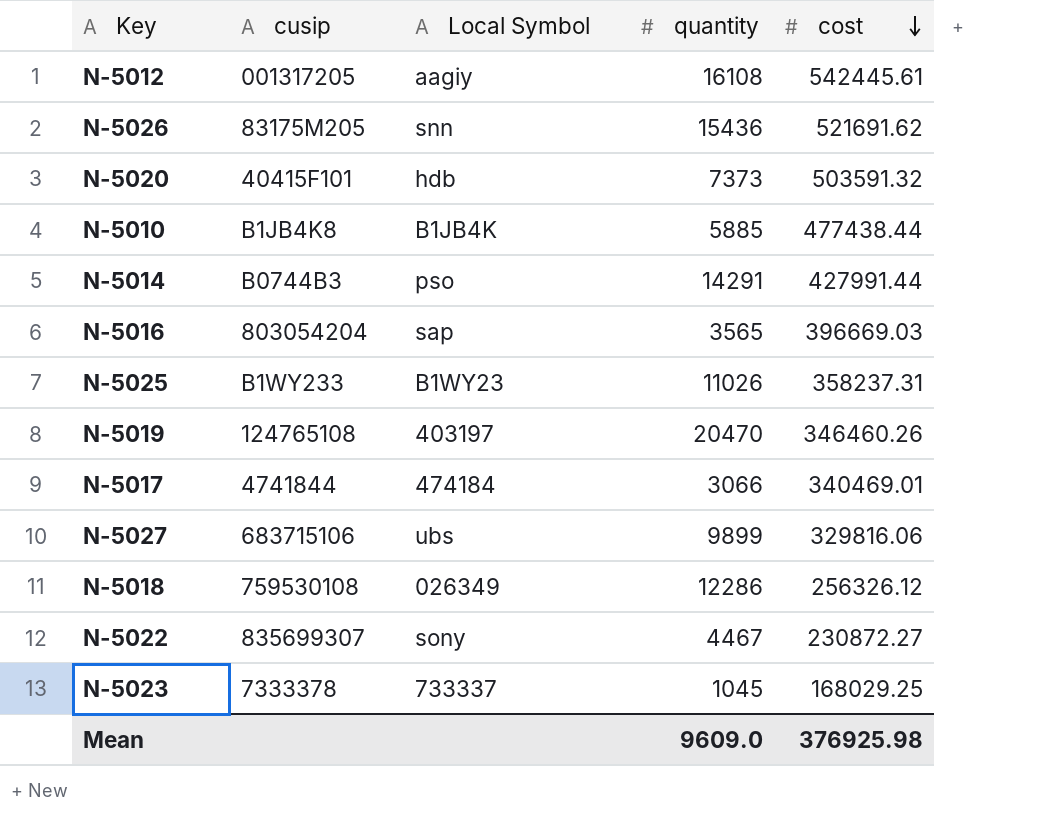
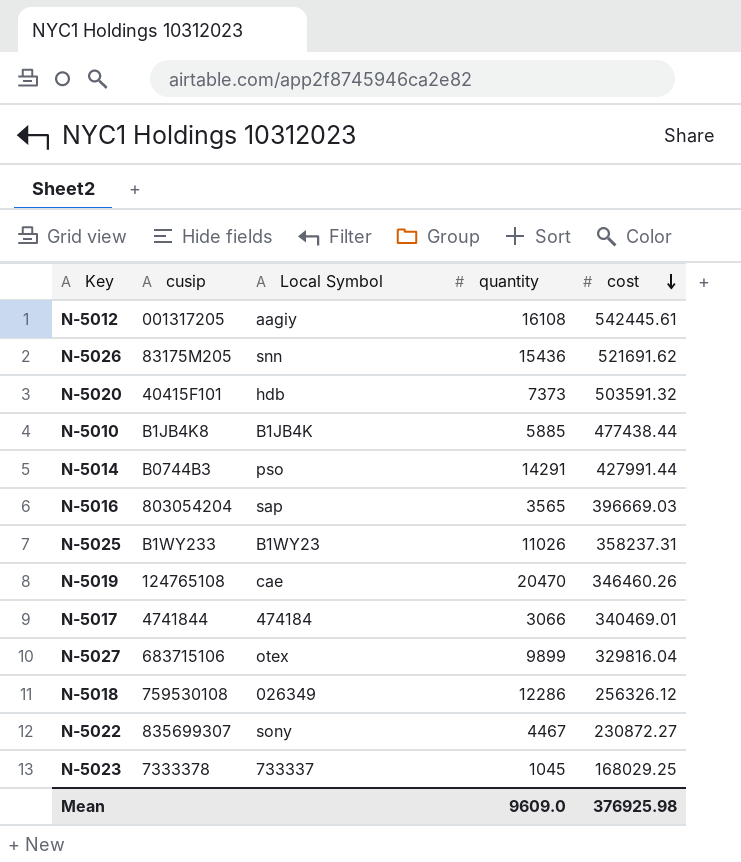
N-5019 | Local Symbol: 403197 -> cae
N-5027 | Local Symbol: ubs -> otex
N-5027 | cost: 329816.06 -> 329816.04

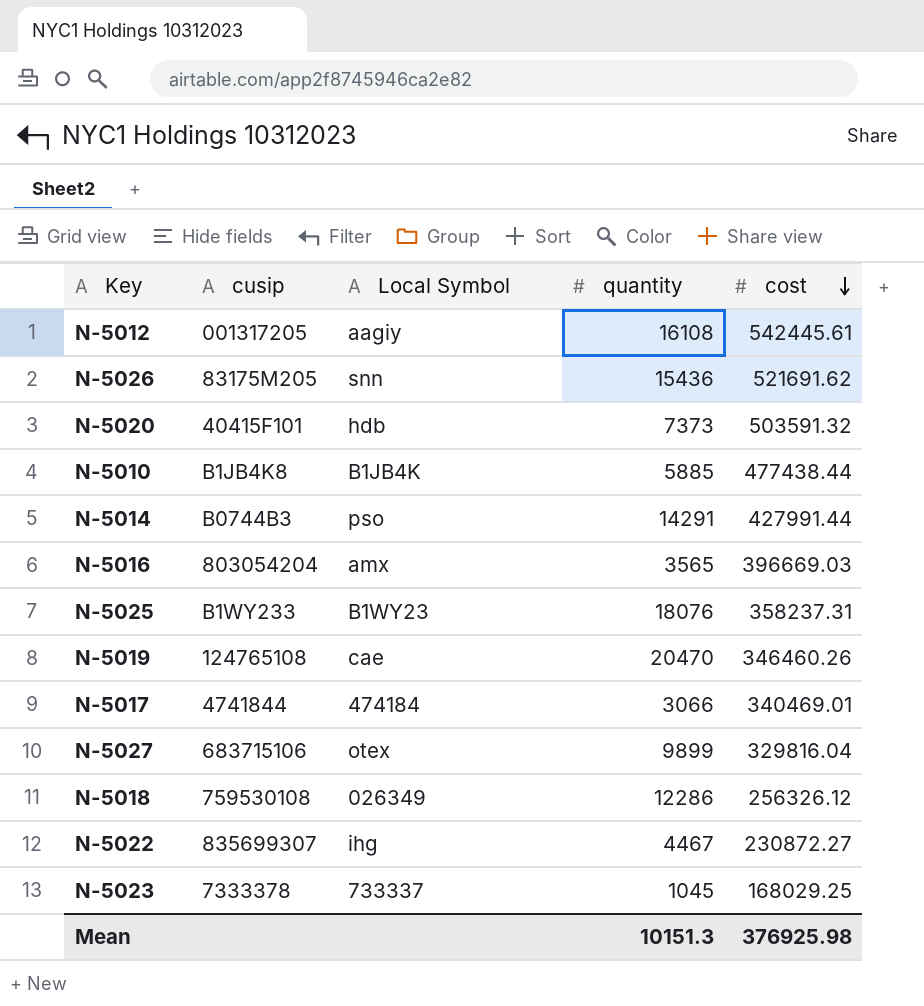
N-5016 | Local Symbol: sap -> amx
N-5025 | quantity: 11026 -> 18076
N-5022 | Local Symbol: sony -> ihg
Mean | quantity: 9609.0 -> 10151.3

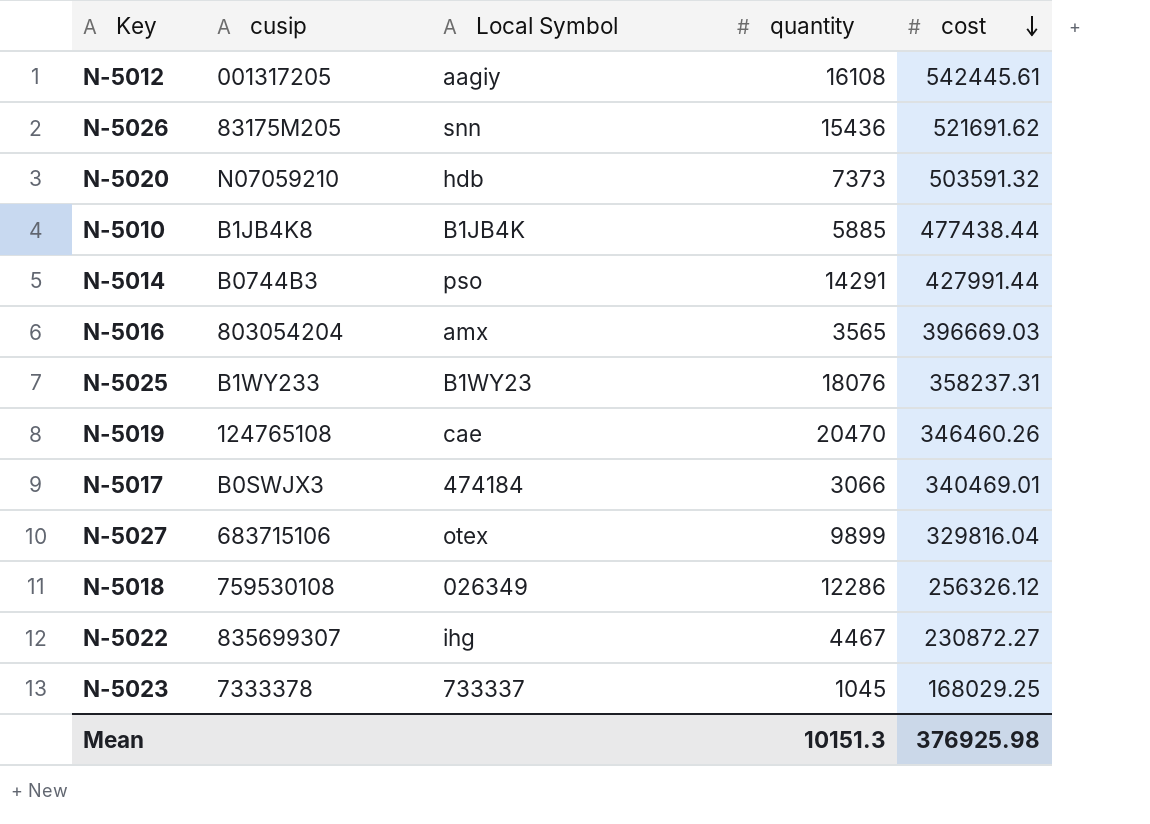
N-5020 | cusip: 40415F101 -> N07059210
N-5017 | cusip: 4741844 -> B0SWJX3

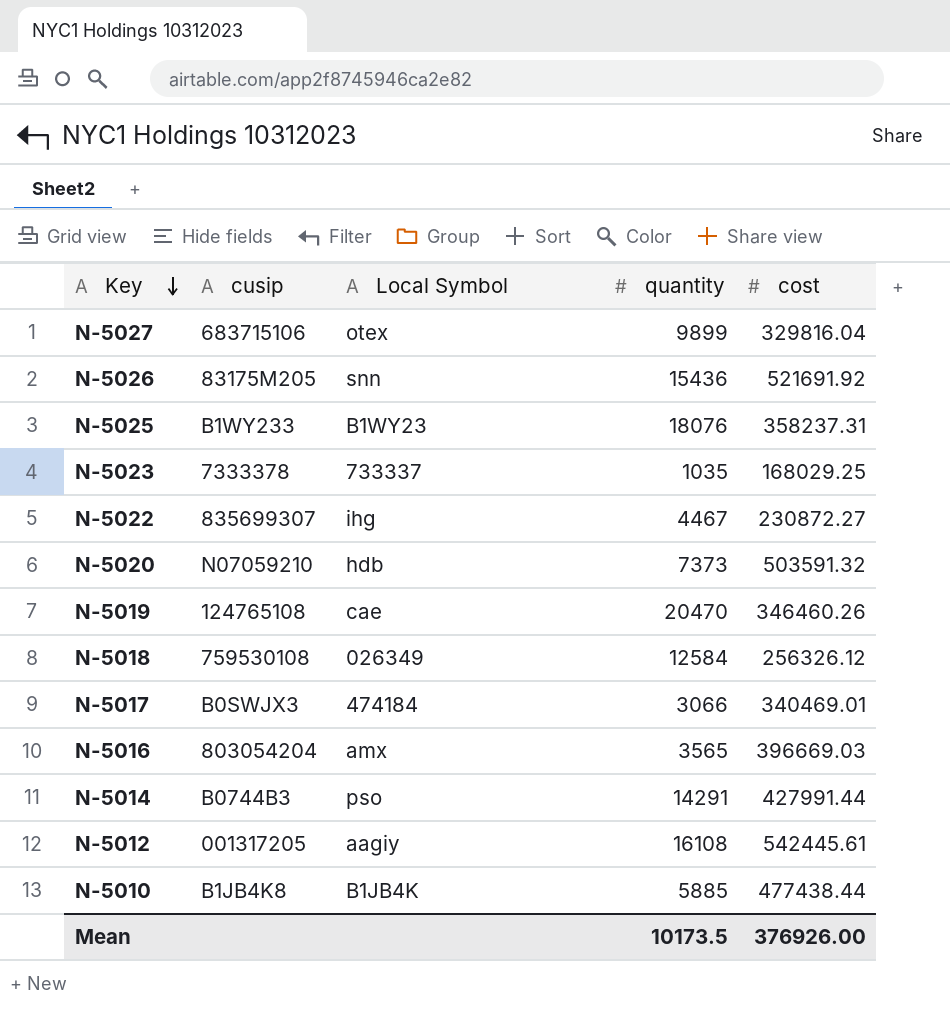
row order: cost descending -> Key descending
N-5026 | cost: 521691.62 -> 521691.92
N-5023 | quantity: 1045 -> 1035
N-5018 | quantity: 12286 -> 12584
Mean | quantity: 10151.3 -> 10173.5
Mean | cost: 376925.98 -> 376926.00

